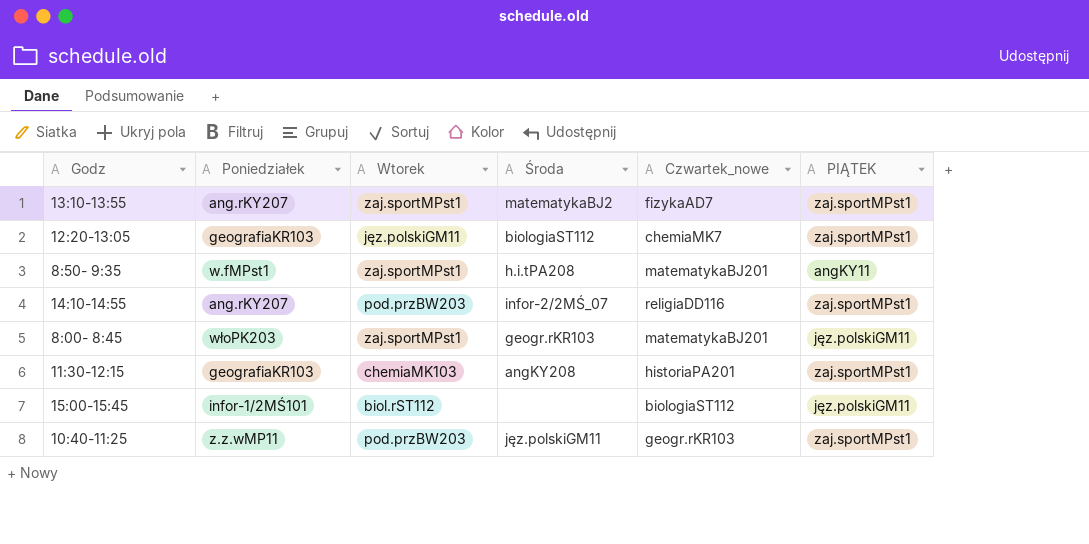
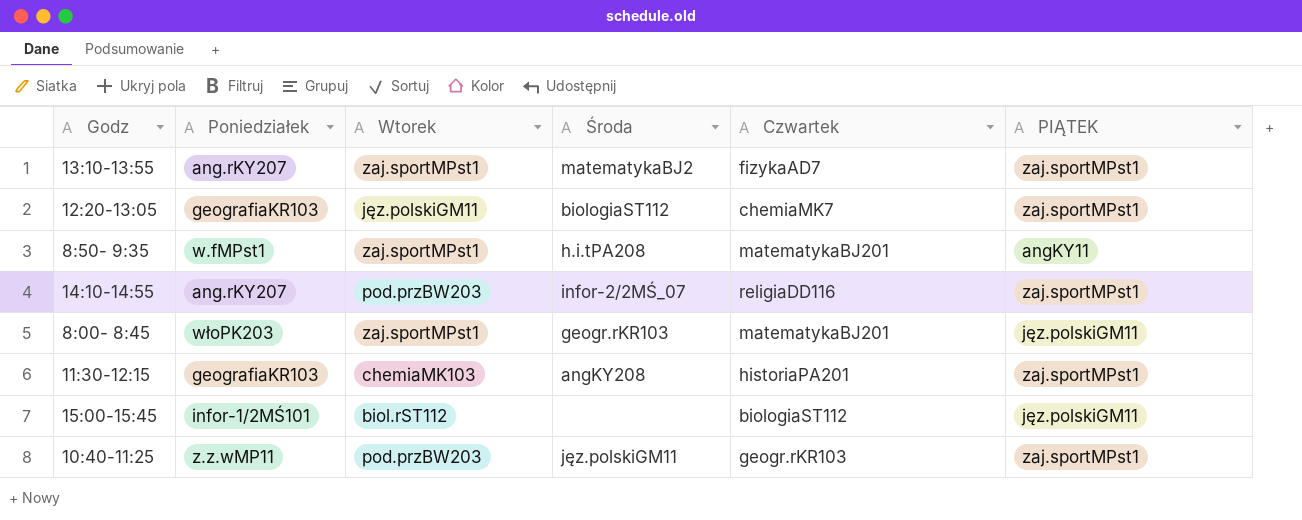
column name: Czwartek_nowe -> Czwartek

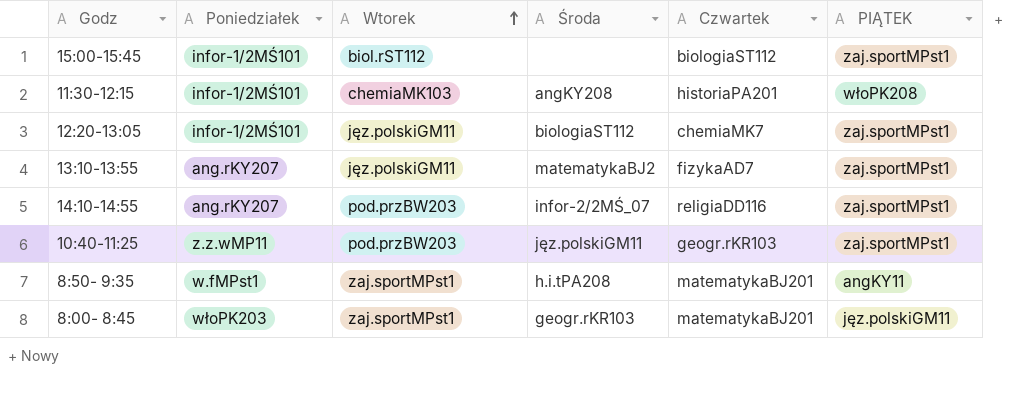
row order: none -> Wtorek ascending
15:00-15:45 | PIĄTEK: jęz.polskiGM11 -> zaj.sportMPst1
11:30-12:15 | Poniedziałek: geografiaKR103 -> infor-1/2MŚ101
11:30-12:15 | PIĄTEK: zaj.sportMPst1 -> włoPK208
12:20-13:05 | Poniedziałek: geografiaKR103 -> infor-1/2MŚ101
13:10-13:55 | Wtorek: zaj.sportMPst1 -> jęz.polskiGM11

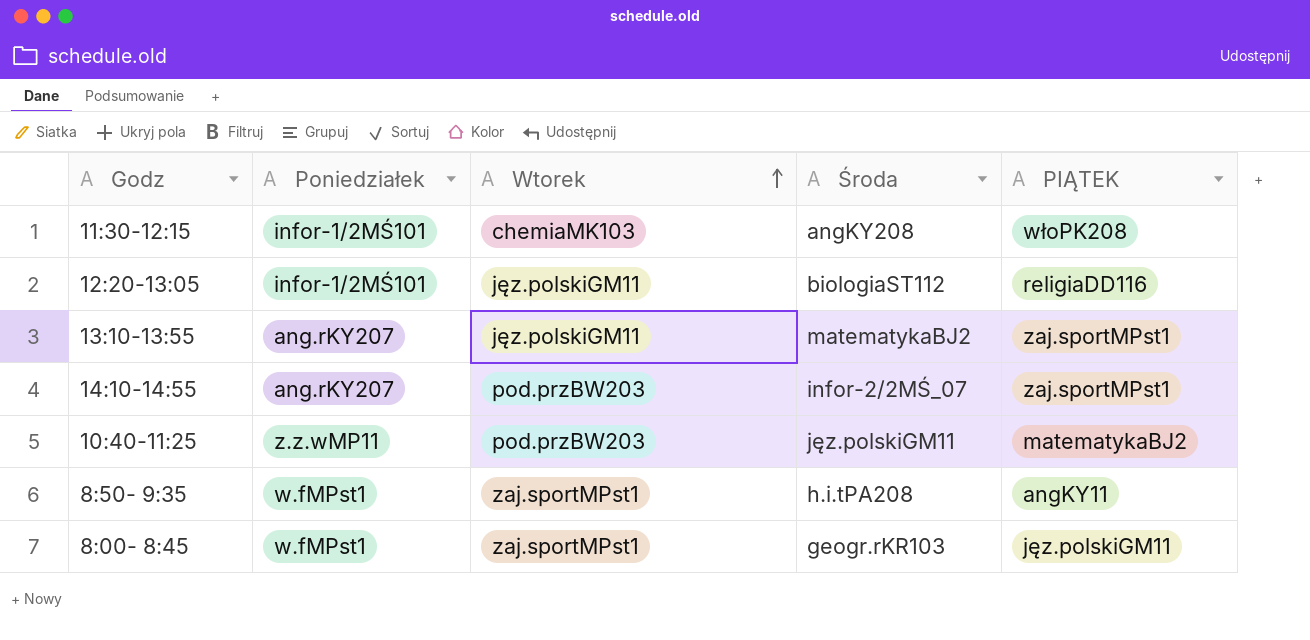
column Czwartek | position: 5 -> none
row 15:00-15:45: infor-1/2MŚ101 | biol.rST112 | none | biologiaST112 | zaj.sportMPst1 -> none
12:20-13:05 | PIĄTEK: zaj.sportMPst1 -> religiaDD116
10:40-11:25 | PIĄTEK: zaj.sportMPst1 -> matematykaBJ2
8:00- 8:45 | Poniedziałek: włoPK203 -> w.fMPst1

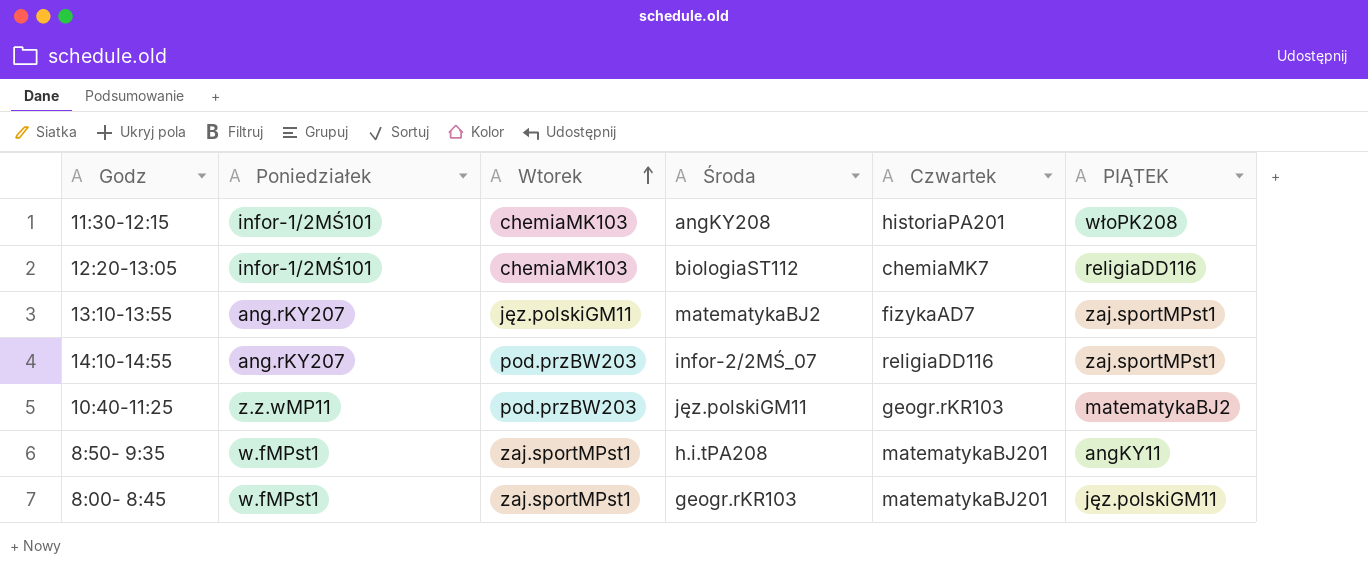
column Czwartek | position: none -> 5
12:20-13:05 | Wtorek: jęz.polskiGM11 -> chemiaMK103

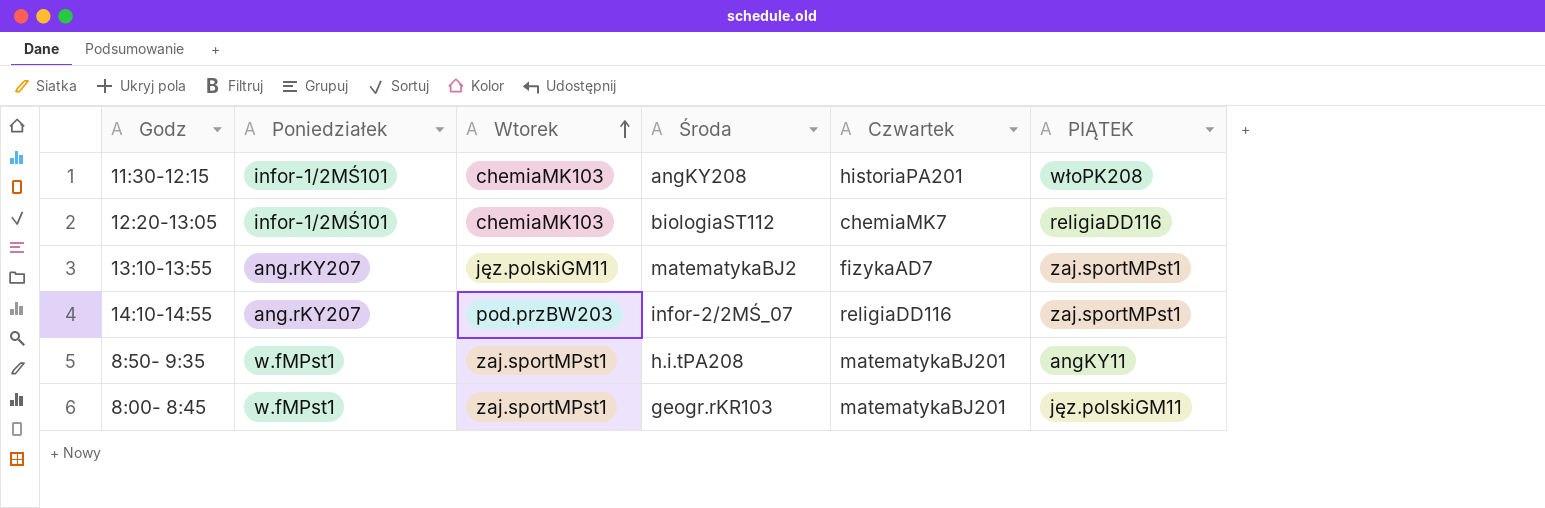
row 10:40-11:25: z.z.wMP11 | pod.przBW203 | jęz.polskiGM11 | geogr.rKR103 | matematykaBJ2 -> none

